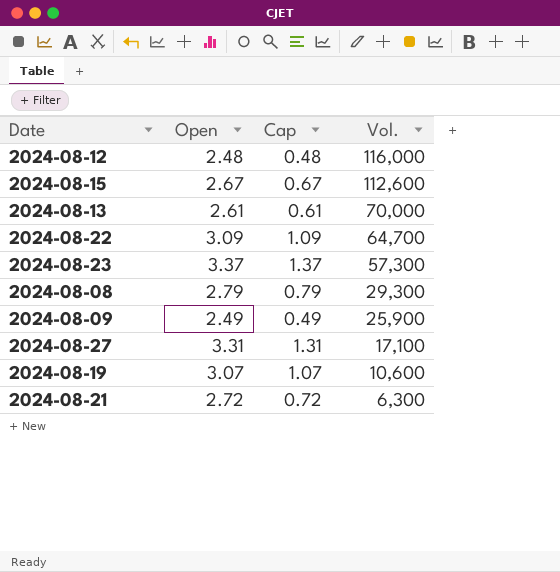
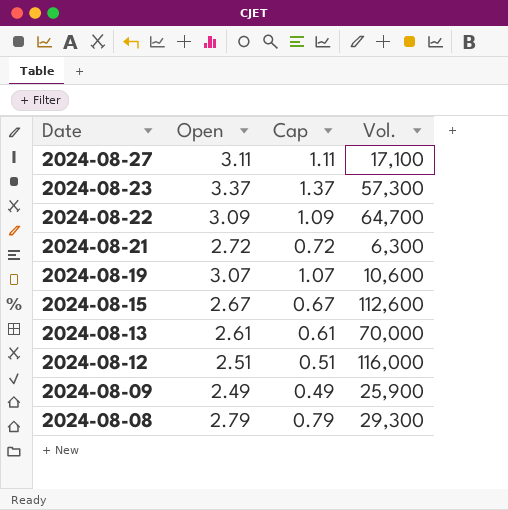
row order: Vol. descending -> Date descending
2024-08-27 | Open: 3.31 -> 3.11
2024-08-27 | Cap: 1.31 -> 1.11
2024-08-12 | Open: 2.48 -> 2.51
2024-08-12 | Cap: 0.48 -> 0.51

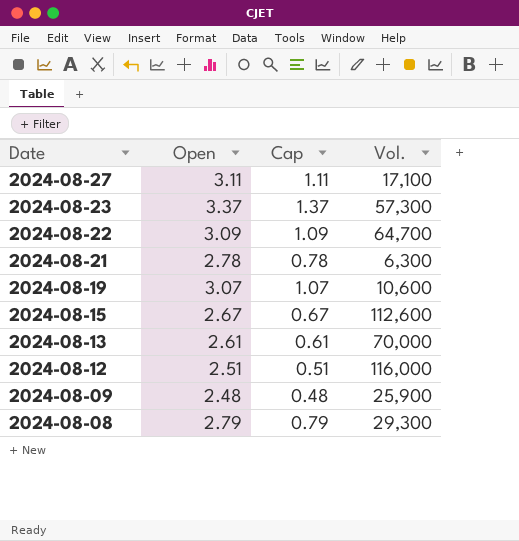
2024-08-21 | Open: 2.72 -> 2.78
2024-08-21 | Cap: 0.72 -> 0.78
2024-08-09 | Open: 2.49 -> 2.48
2024-08-09 | Cap: 0.49 -> 0.48

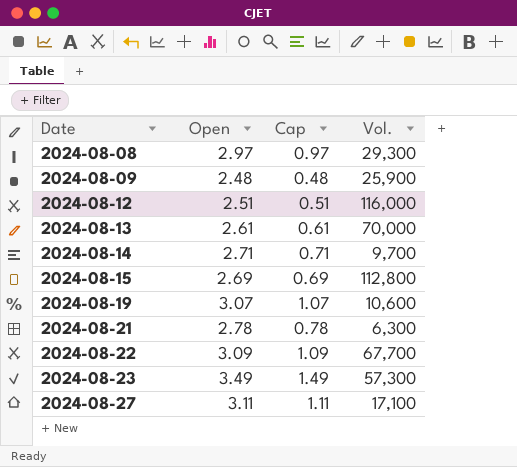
row order: Date descending -> Date ascending
2024-08-08 | Open: 2.79 -> 2.97
2024-08-08 | Cap: 0.79 -> 0.97
row 2024-08-14: none -> 2.71 | 0.71 | 9,700
2024-08-15 | Open: 2.67 -> 2.69
2024-08-15 | Cap: 0.67 -> 0.69
2024-08-15 | Vol.: 112,600 -> 112,800
2024-08-22 | Vol.: 64,700 -> 67,700
2024-08-23 | Open: 3.37 -> 3.49
2024-08-23 | Cap: 1.37 -> 1.49

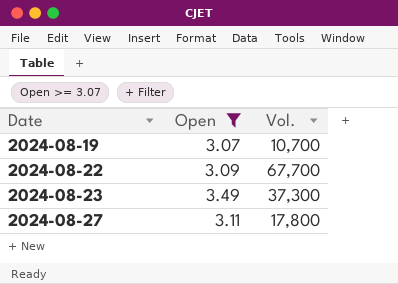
filter: none -> Open >= 3.07
column Cap | formula: [Open] - 2 -> none
2024-08-19 | Vol.: 10,600 -> 10,700
2024-08-23 | Vol.: 57,300 -> 37,300
2024-08-27 | Vol.: 17,100 -> 17,800

